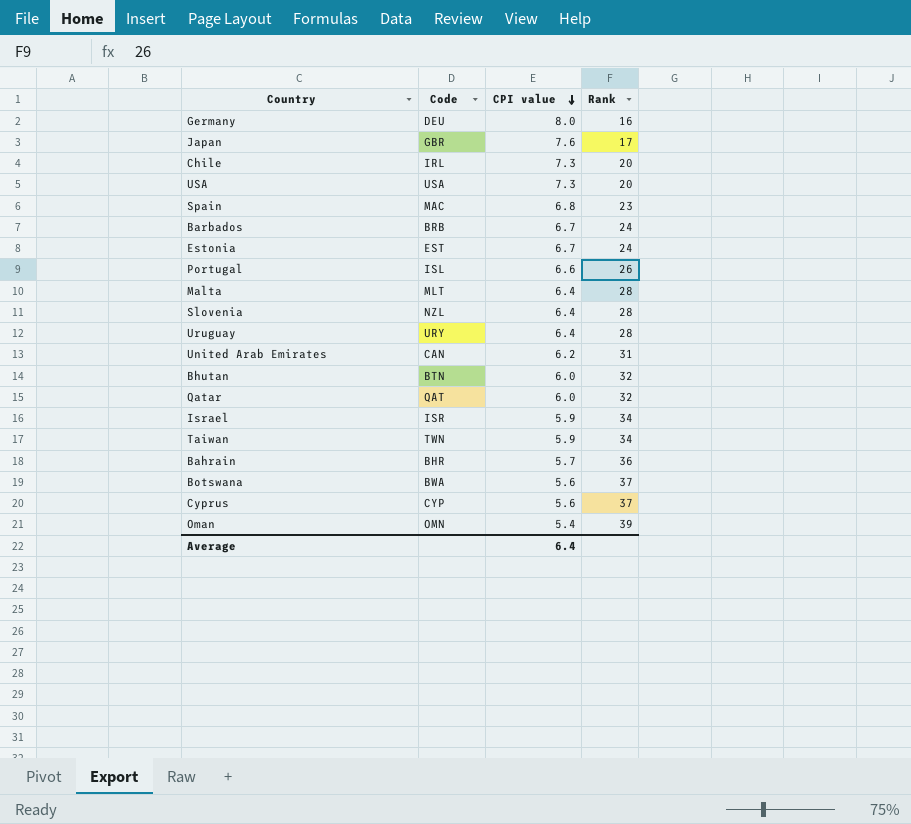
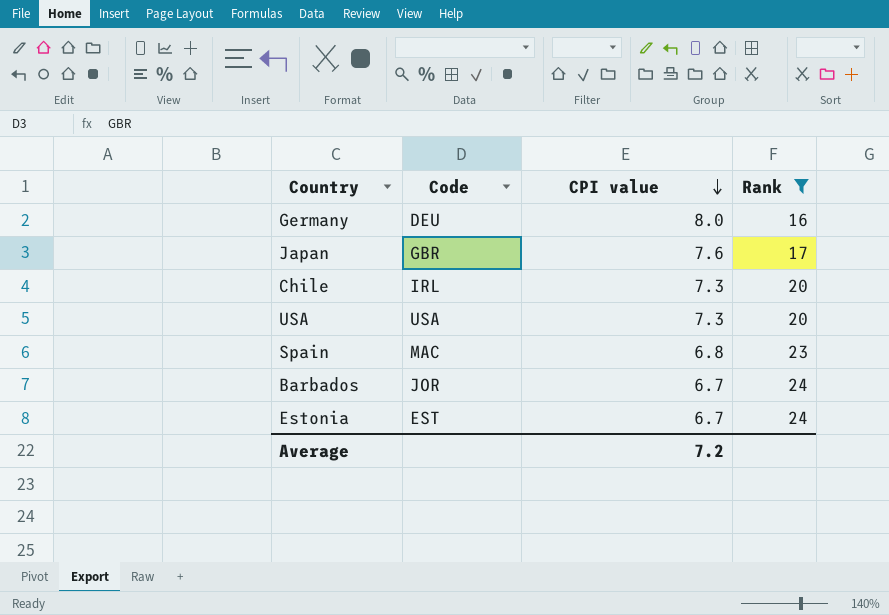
filter: none -> Rank <= 24
Barbados | Code: BRB -> JOR
Average | CPI value: 6.4 -> 7.2

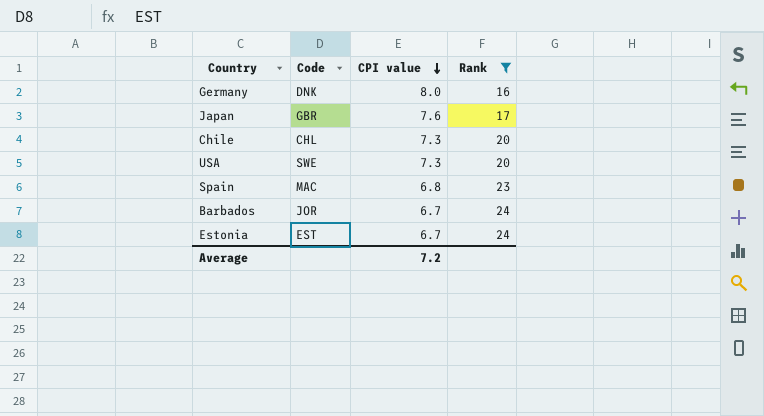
Germany | Code: DEU -> DNK
Chile | Code: IRL -> CHL
USA | Code: USA -> SWE

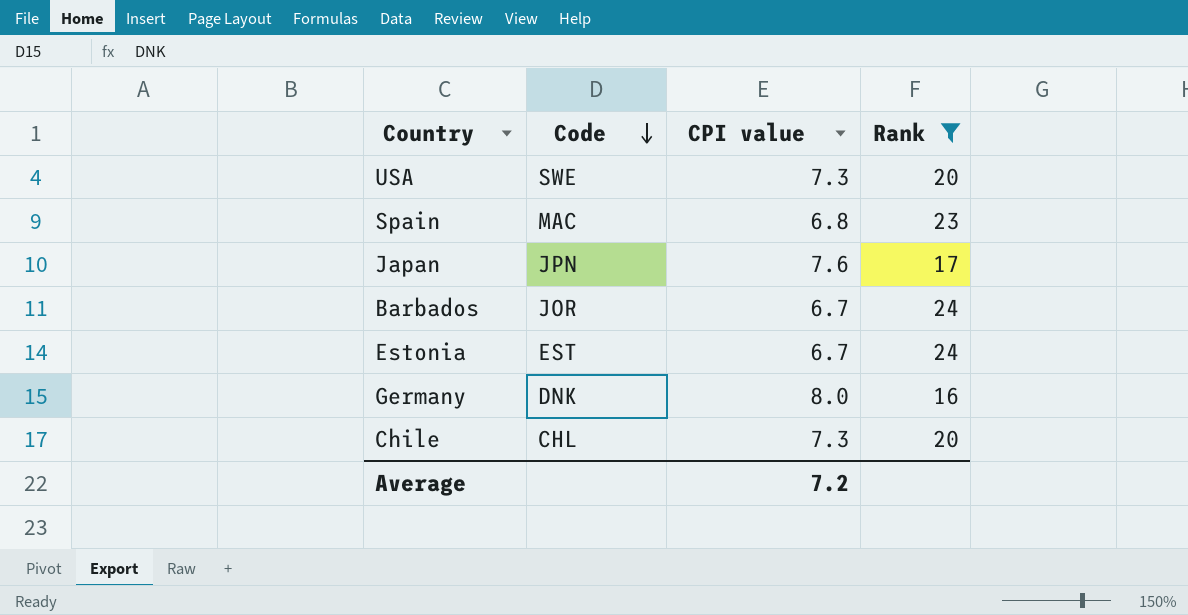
row order: CPI value descending -> Code descending
Japan | Code: GBR -> JPN

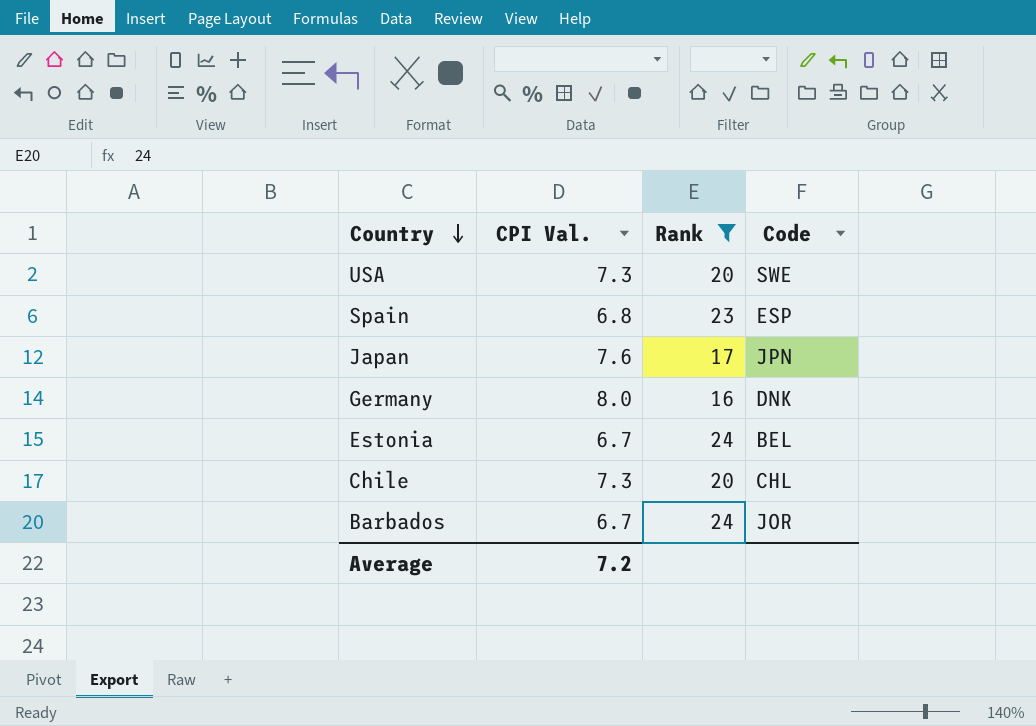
row order: Code descending -> Country descending
column name: CPI value -> CPI Val.
column Code | position: 2 -> 4
Spain | Code: MAC -> ESP
Estonia | Code: EST -> BEL

